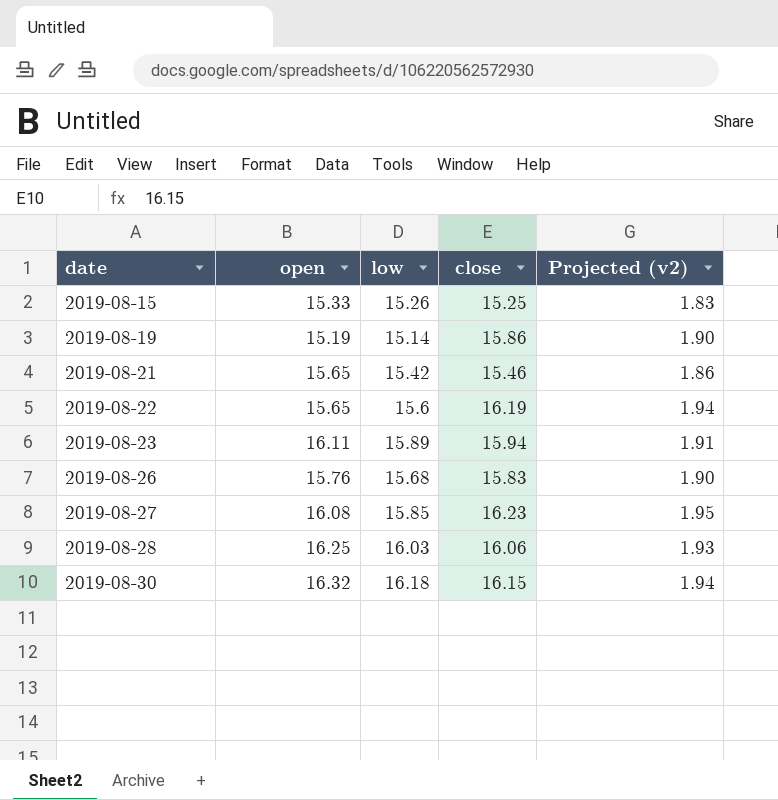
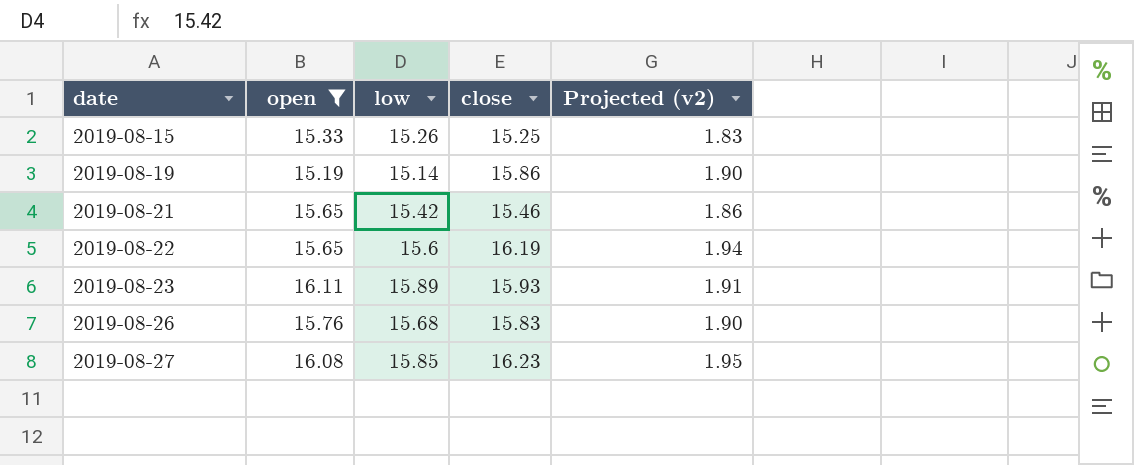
filter: none -> open <= 16.11
2019-08-23 | close: 15.94 -> 15.93

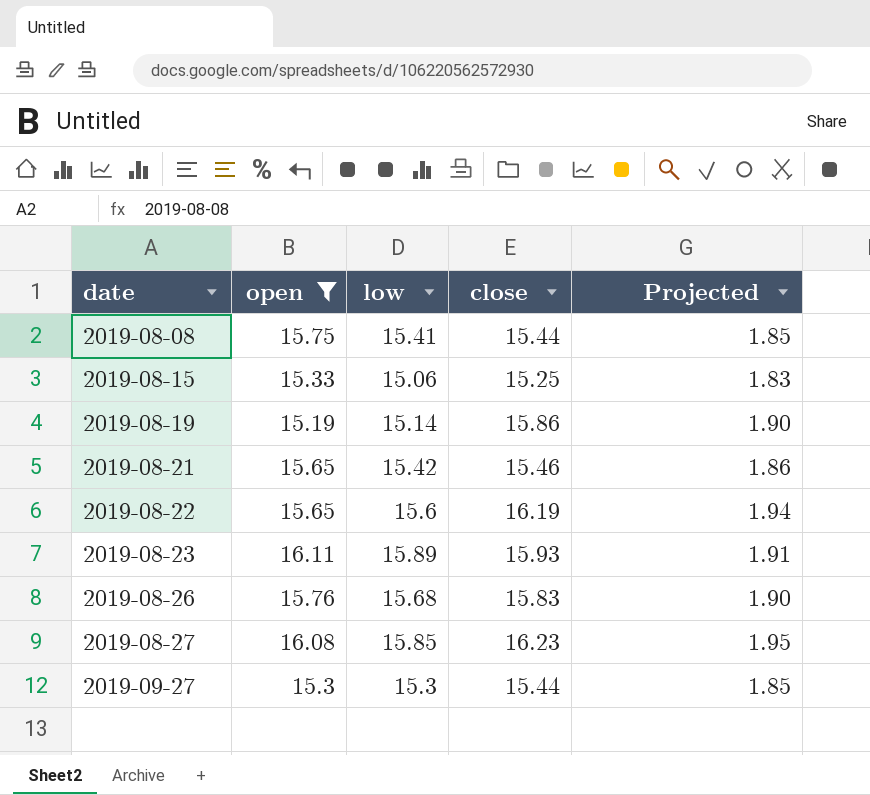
column name: Projected (v2) -> Projected
row 2019-08-08: none -> 15.75 | 15.41 | 15.44 | 1.85
2019-08-15 | low: 15.26 -> 15.06
row 2019-09-27: none -> 15.3 | 15.3 | 15.44 | 1.85

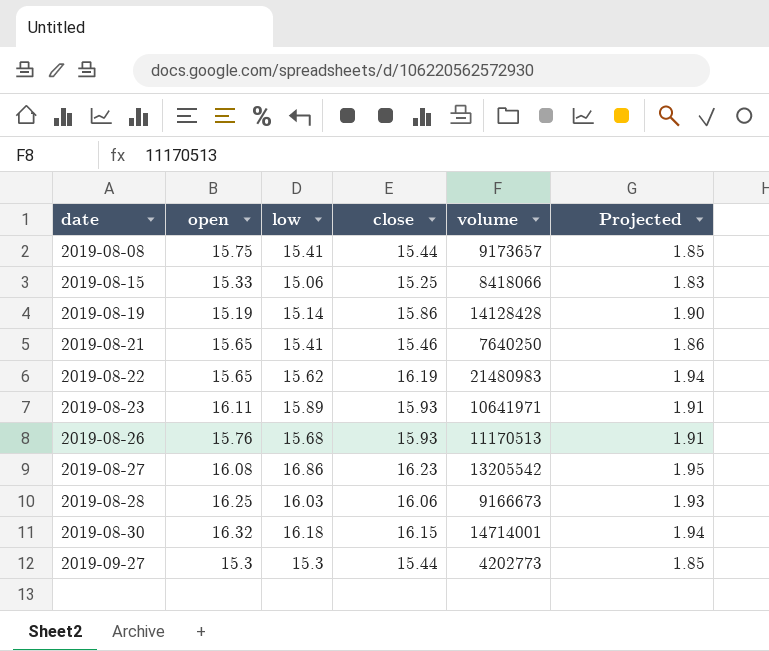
filter: open <= 16.11 -> none
column volume | position: none -> 5
2019-08-21 | low: 15.42 -> 15.41
2019-08-22 | low: 15.6 -> 15.62
2019-08-26 | close: 15.83 -> 15.93
2019-08-26 | Projected: 1.90 -> 1.91
2019-08-27 | low: 15.85 -> 16.86

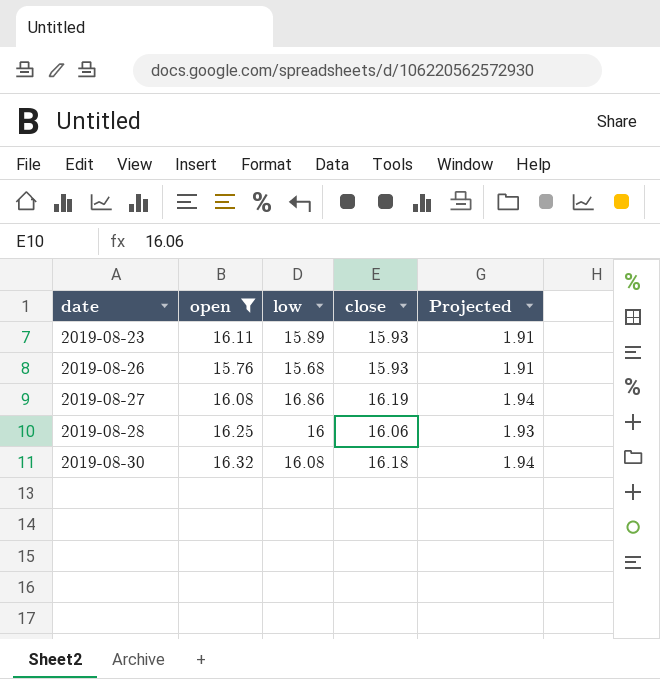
filter: none -> open >= 15.76
column volume | position: 5 -> none
2019-08-27 | close: 16.23 -> 16.19
2019-08-27 | Projected: 1.95 -> 1.94
2019-08-28 | low: 16.03 -> 16
2019-08-30 | low: 16.18 -> 16.08
2019-08-30 | close: 16.15 -> 16.18

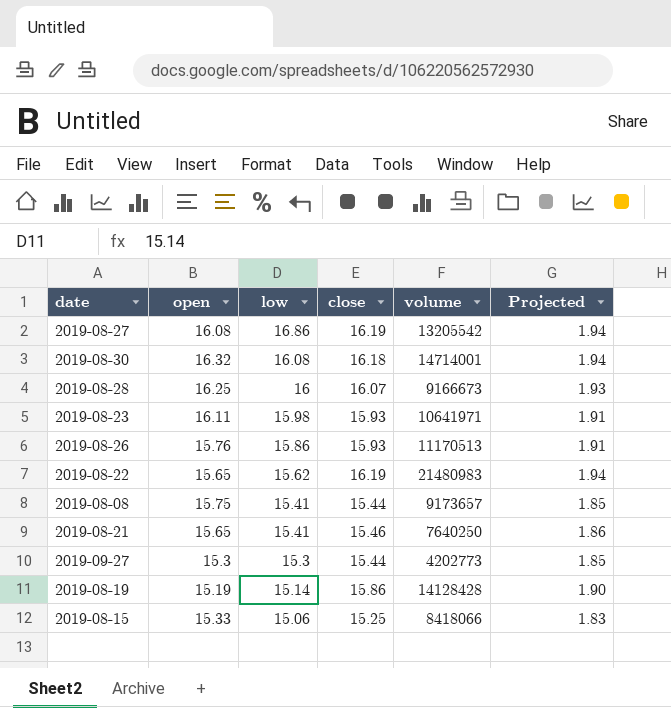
filter: open >= 15.76 -> none
row order: date ascending -> low descending
column volume | position: none -> 5
2019-08-28 | close: 16.06 -> 16.07
2019-08-23 | low: 15.89 -> 15.98
2019-08-26 | low: 15.68 -> 15.86

